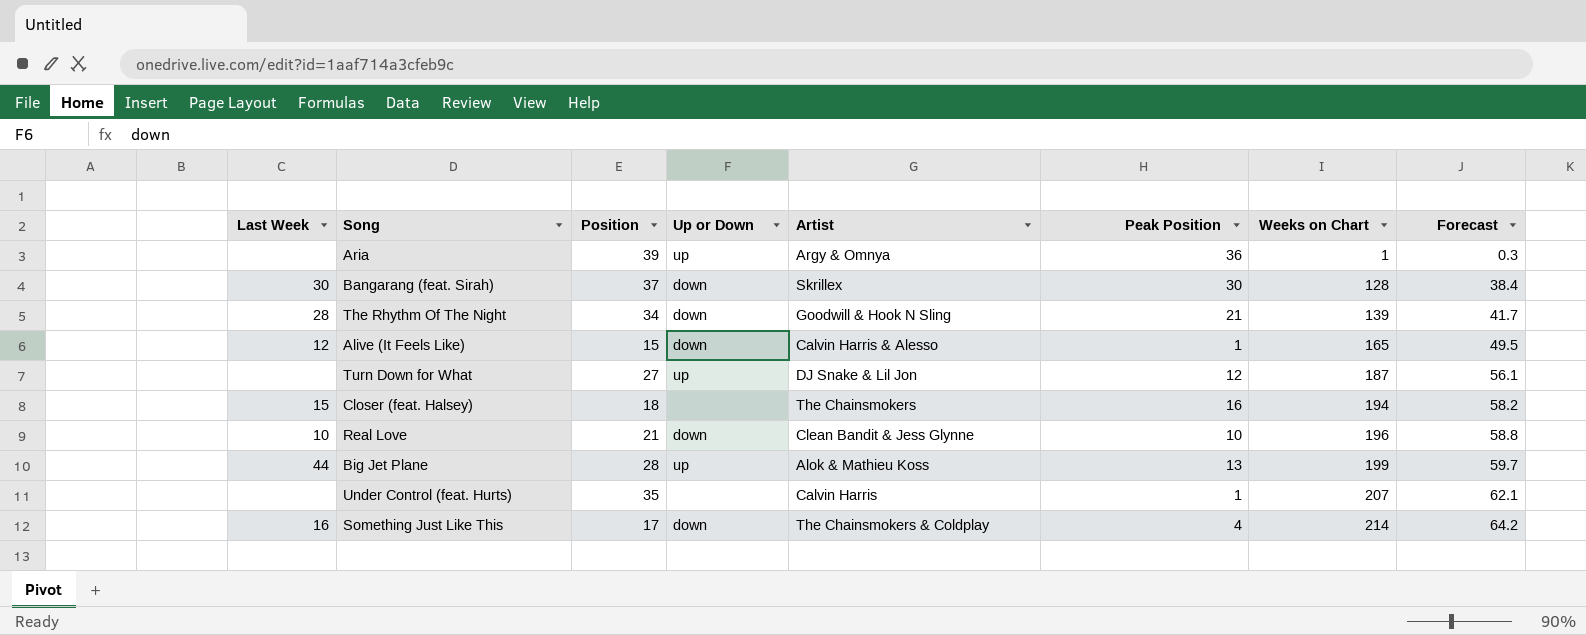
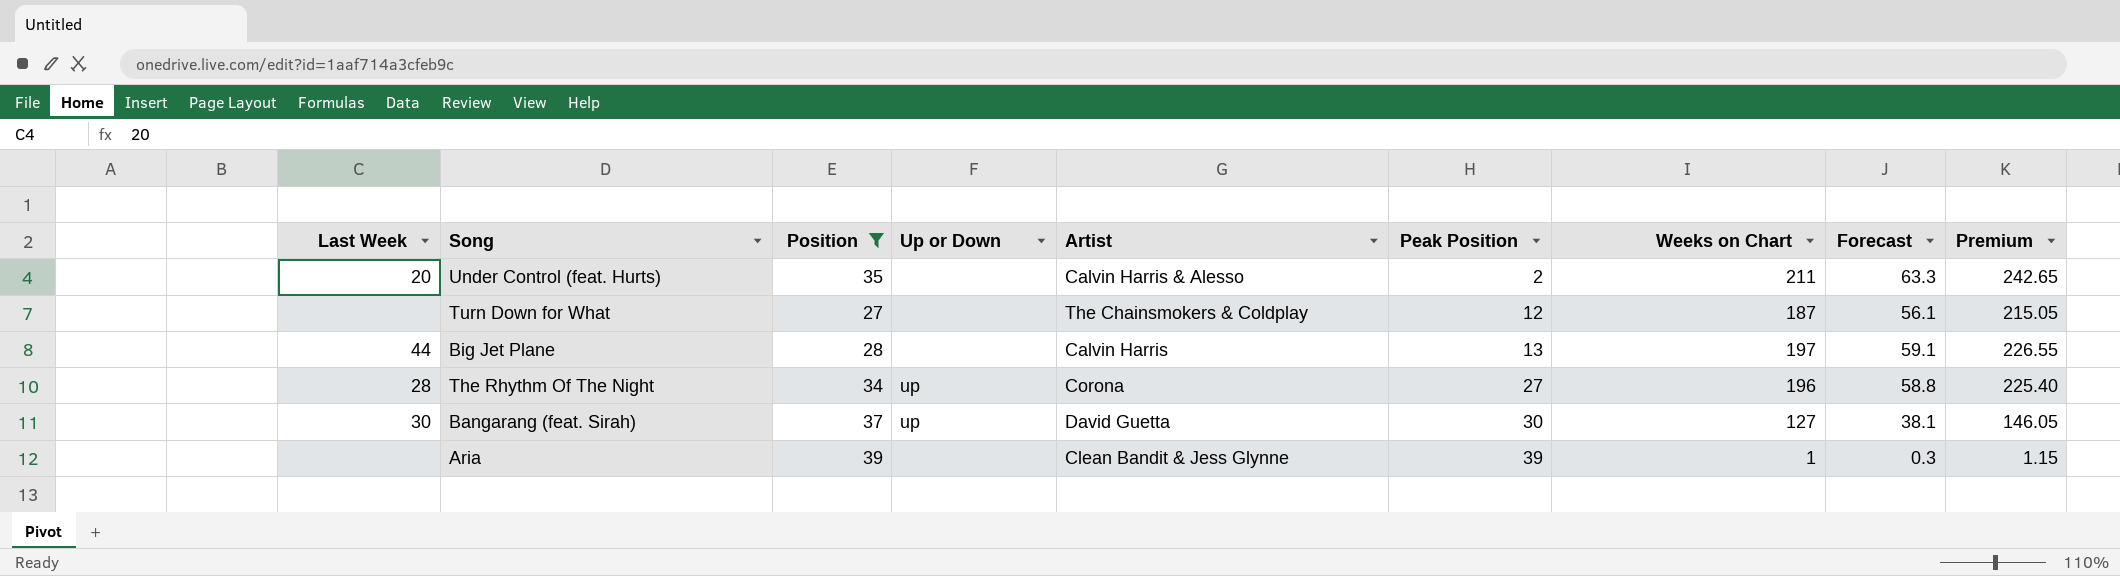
filter: none -> Position >= 27
row order: Weeks on Chart ascending -> Peak Position ascending
column Premium | formula: none -> [Weeks on Chart] * 1.15
Under Control (feat. Hurts) | Last Week: none -> 20
Under Control (feat. Hurts) | Artist: Calvin Harris -> Calvin Harris & Alesso
Under Control (feat. Hurts) | Peak Position: 1 -> 2
Under Control (feat. Hurts) | Weeks on Chart: 207 -> 211
Under Control (feat. Hurts) | Forecast: 62.1 -> 63.3
Turn Down for What | Up or Down: up -> none
Turn Down for What | Artist: DJ Snake & Lil Jon -> The Chainsmokers & Coldplay
Big Jet Plane | Up or Down: up -> none
Big Jet Plane | Artist: Alok & Mathieu Koss -> Calvin Harris
Big Jet Plane | Weeks on Chart: 199 -> 197
Big Jet Plane | Forecast: 59.7 -> 59.1
The Rhythm Of The Night | Up or Down: down -> up
The Rhythm Of The Night | Artist: Goodwill & Hook N Sling -> Corona
The Rhythm Of The Night | Peak Position: 21 -> 27
The Rhythm Of The Night | Weeks on Chart: 139 -> 196
The Rhythm Of The Night | Forecast: 41.7 -> 58.8
Bangarang (feat. Sirah) | Up or Down: down -> up
Bangarang (feat. Sirah) | Artist: Skrillex -> David Guetta
Bangarang (feat. Sirah) | Weeks on Chart: 128 -> 127
Bangarang (feat. Sirah) | Forecast: 38.4 -> 38.1
Aria | Up or Down: up -> none
Aria | Artist: Argy & Omnya -> Clean Bandit & Jess Glynne
Aria | Peak Position: 36 -> 39

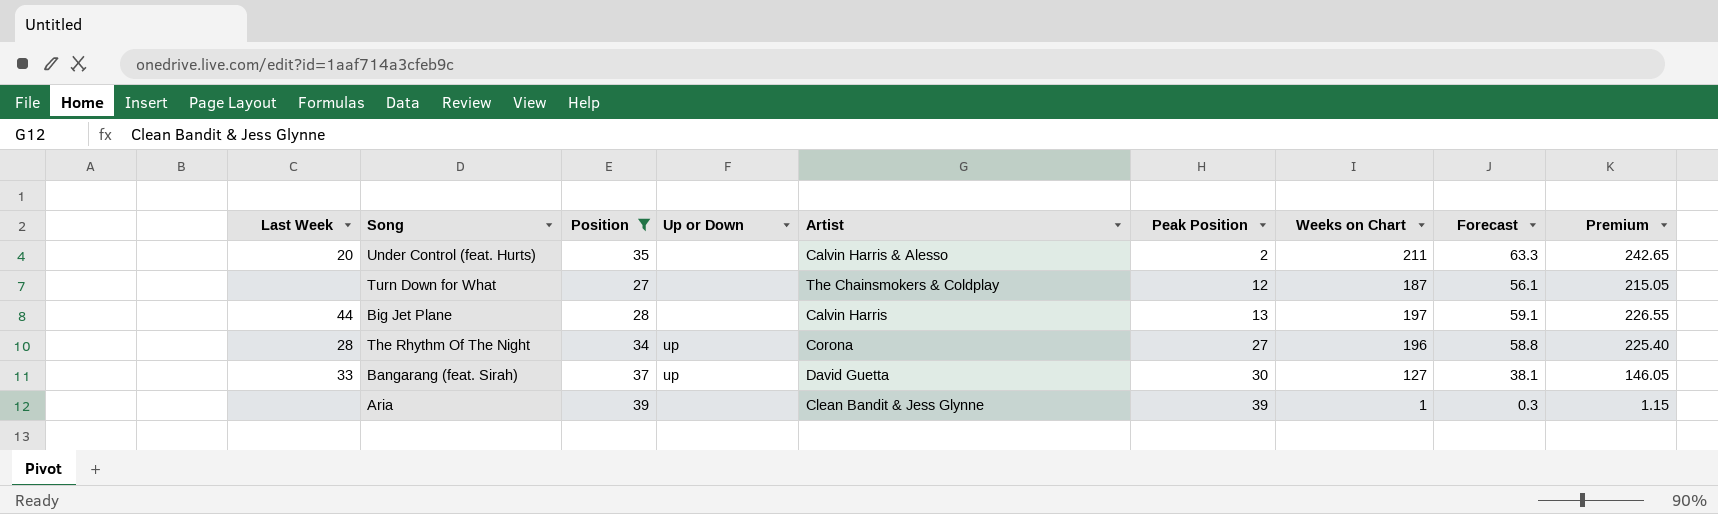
Bangarang (feat. Sirah) | Last Week: 30 -> 33

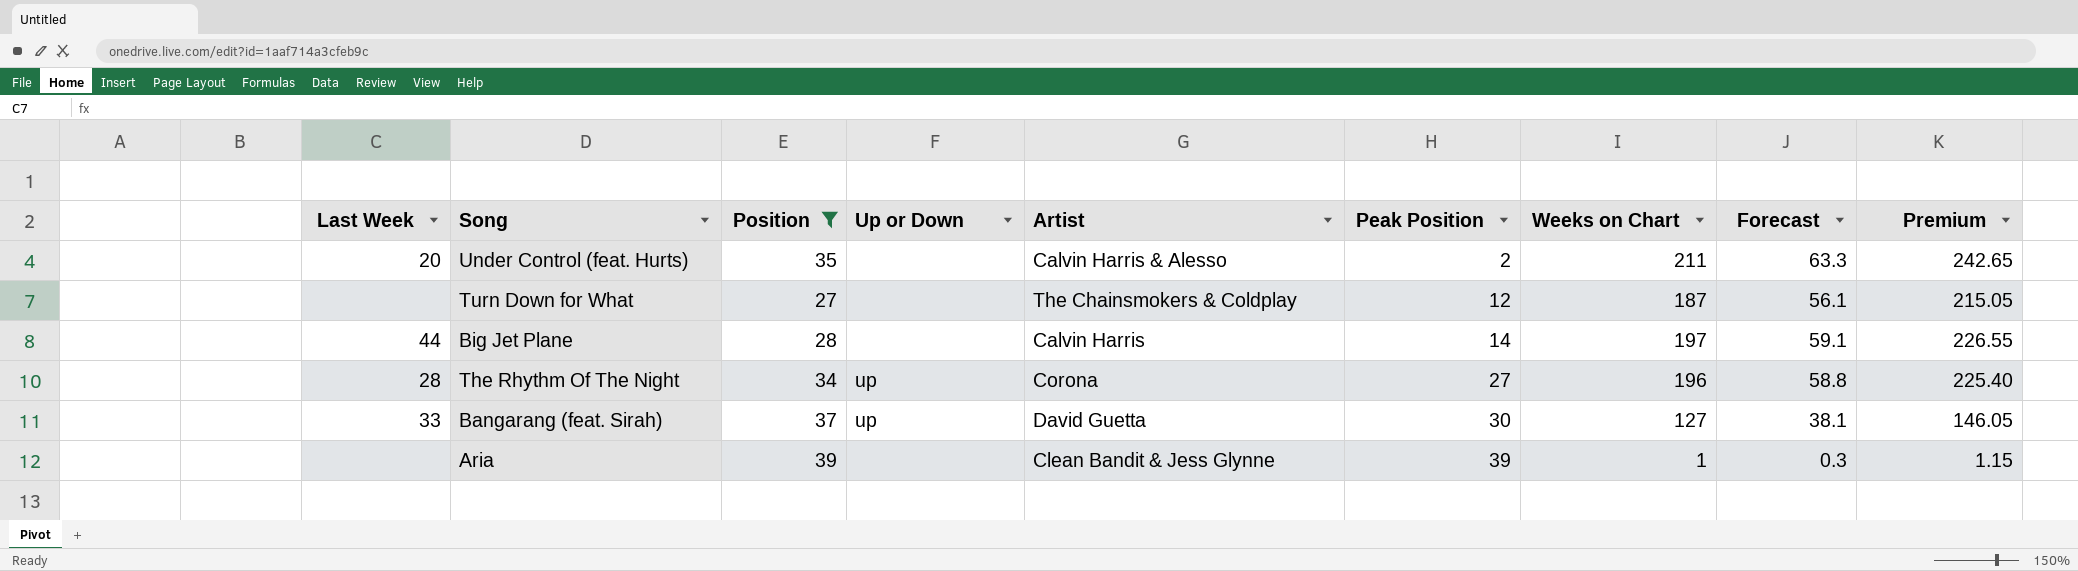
Big Jet Plane | Peak Position: 13 -> 14

